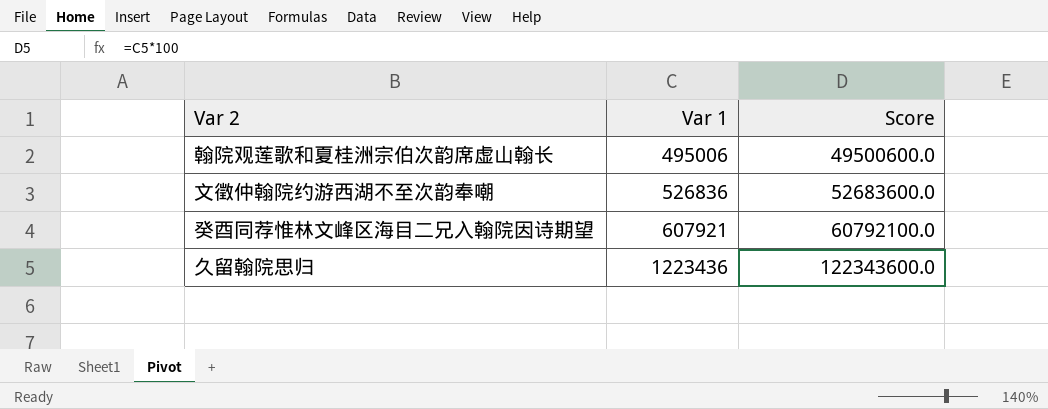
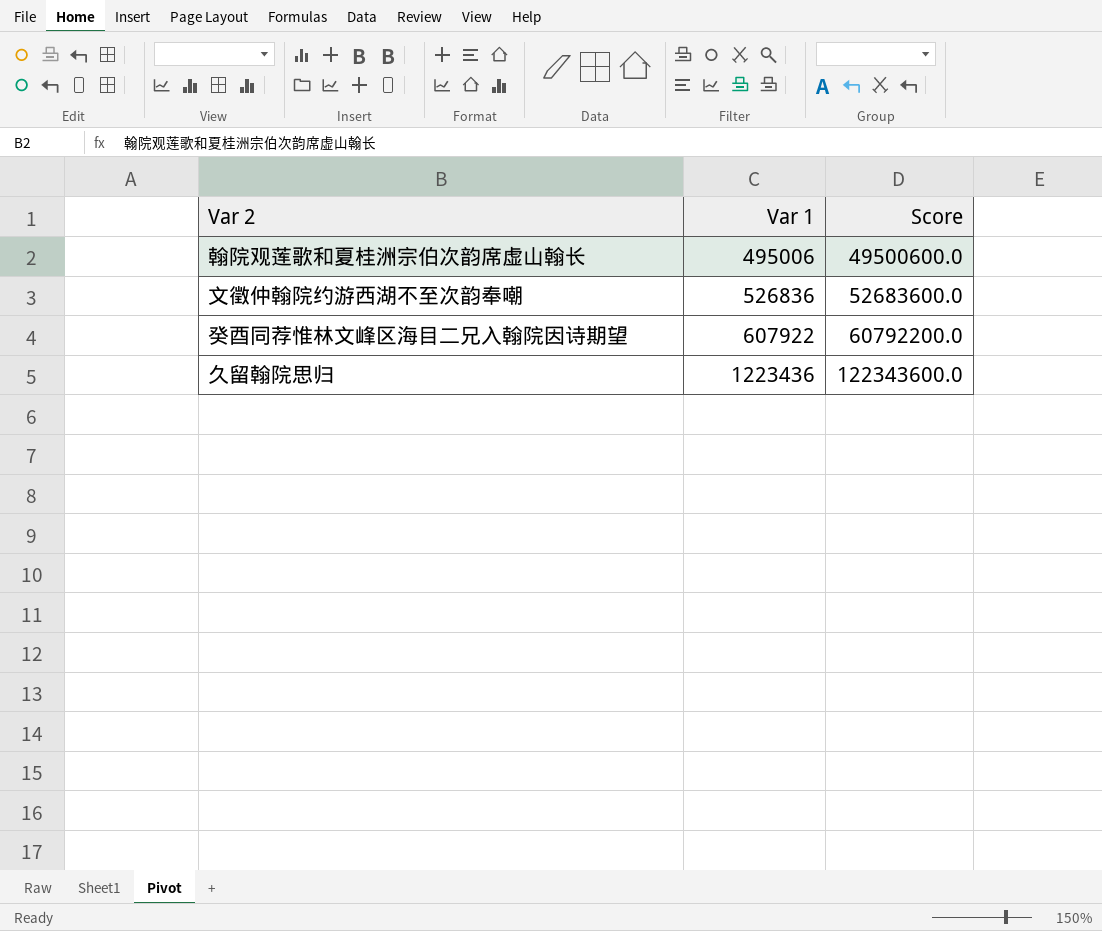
癸酉同荐惟林文峰区海目二兄入翰院因诗期望 | Var 1: 607921 -> 607922
癸酉同荐惟林文峰区海目二兄入翰院因诗期望 | Score: 60792100.0 -> 60792200.0

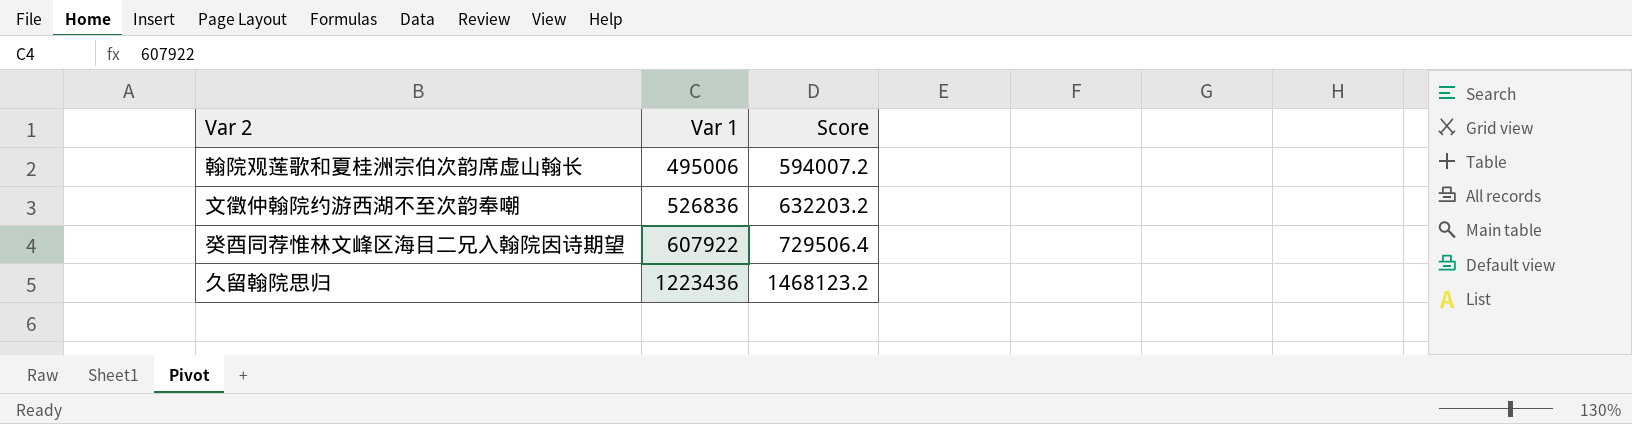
column Score | formula: [Var 1] * 100 -> [Var 1] * 1.2

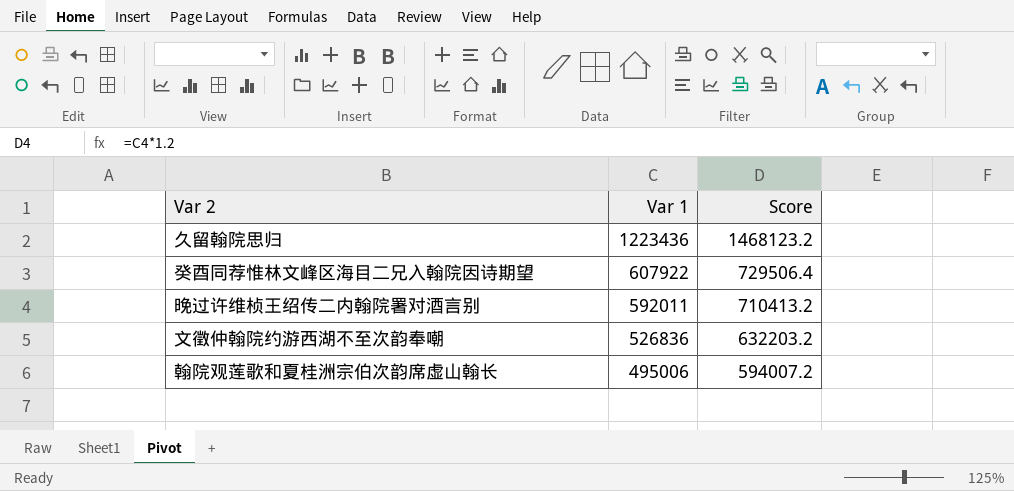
row order: Var 1 ascending -> Var 1 descending
row 晚过许维桢王绍传二内翰院署对酒言别: none -> 592011 | 710413.2

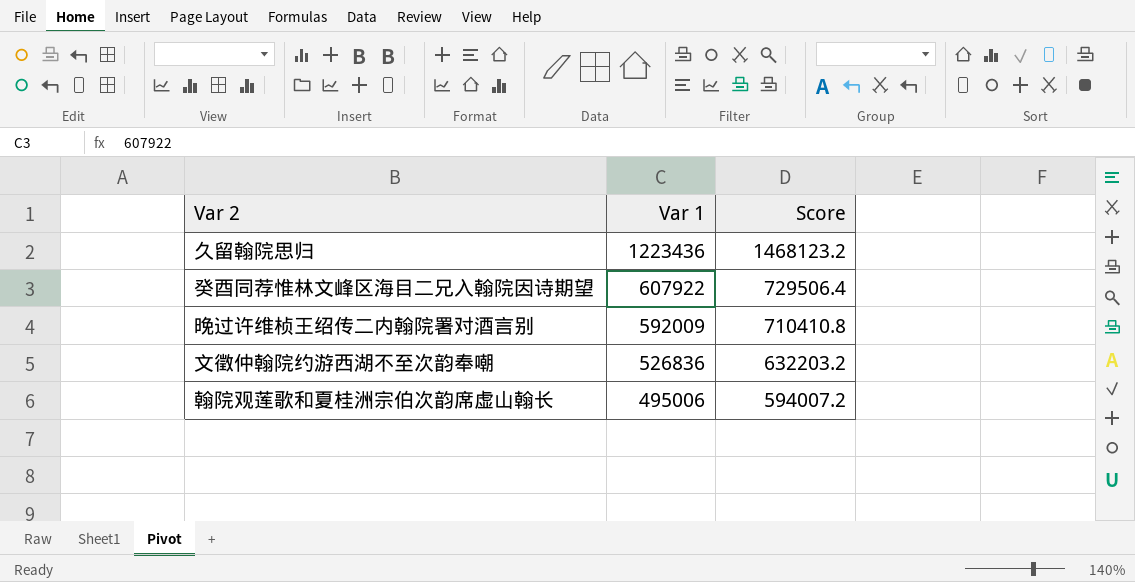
晚过许维桢王绍传二内翰院署对酒言别 | Var 1: 592011 -> 592009
晚过许维桢王绍传二内翰院署对酒言别 | Score: 710413.2 -> 710410.8

